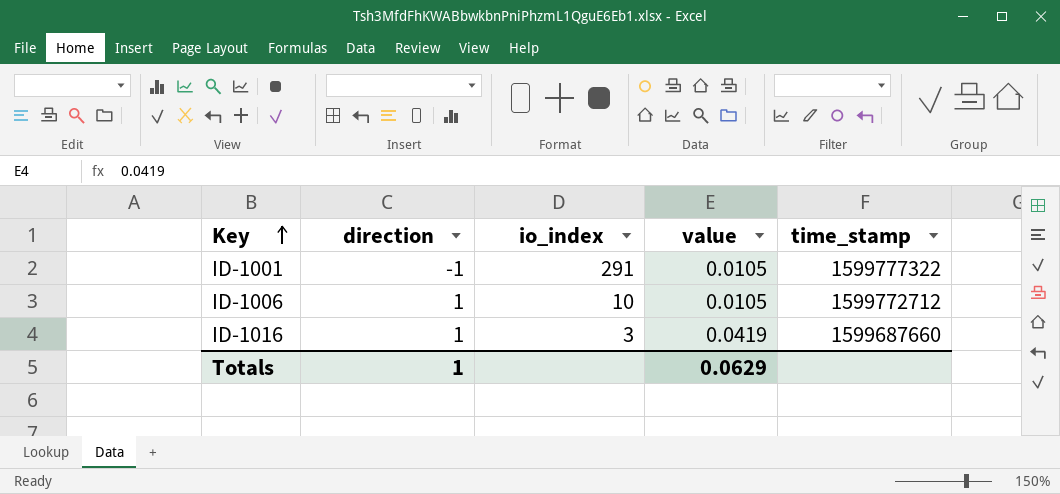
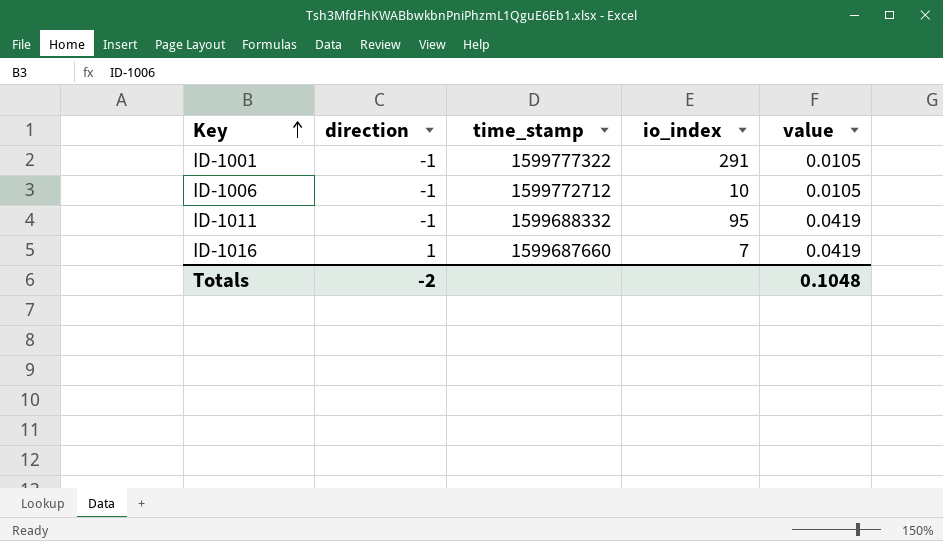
column time_stamp | position: 5 -> 3
ID-1006 | direction: 1 -> -1
row ID-1011: none -> -1 | 1599688332 | 95 | 0.0419
ID-1016 | io_index: 3 -> 7
Totals | direction: 1 -> -2
Totals | value: 0.0629 -> 0.1048

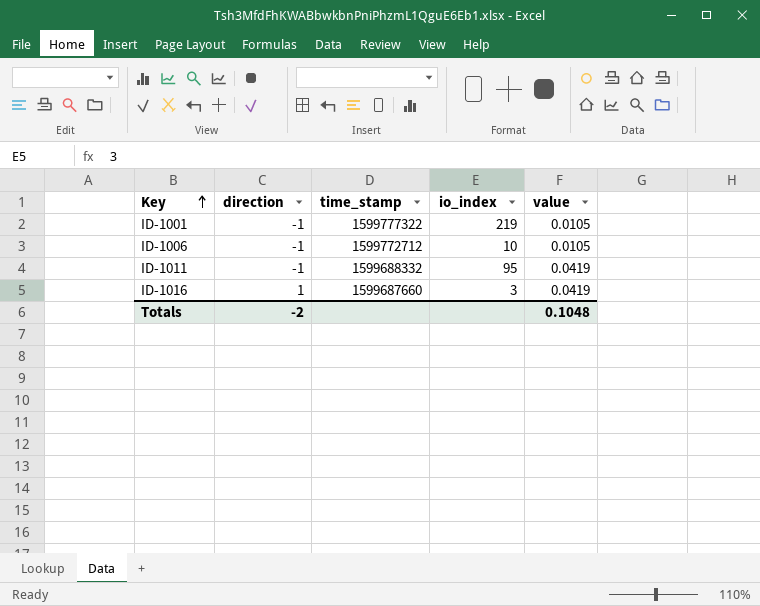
ID-1001 | io_index: 291 -> 219
ID-1016 | io_index: 7 -> 3

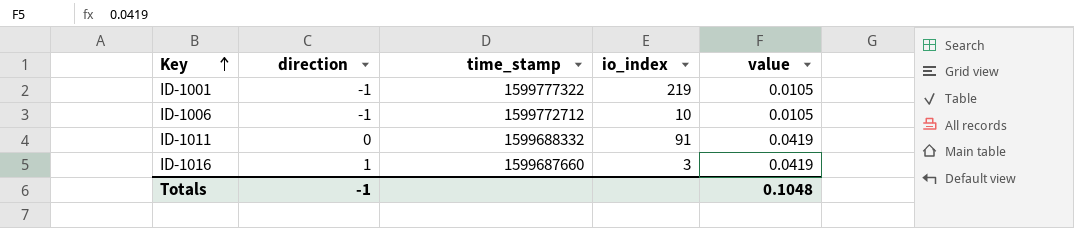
ID-1011 | direction: -1 -> 0
ID-1011 | io_index: 95 -> 91
Totals | direction: -2 -> -1

